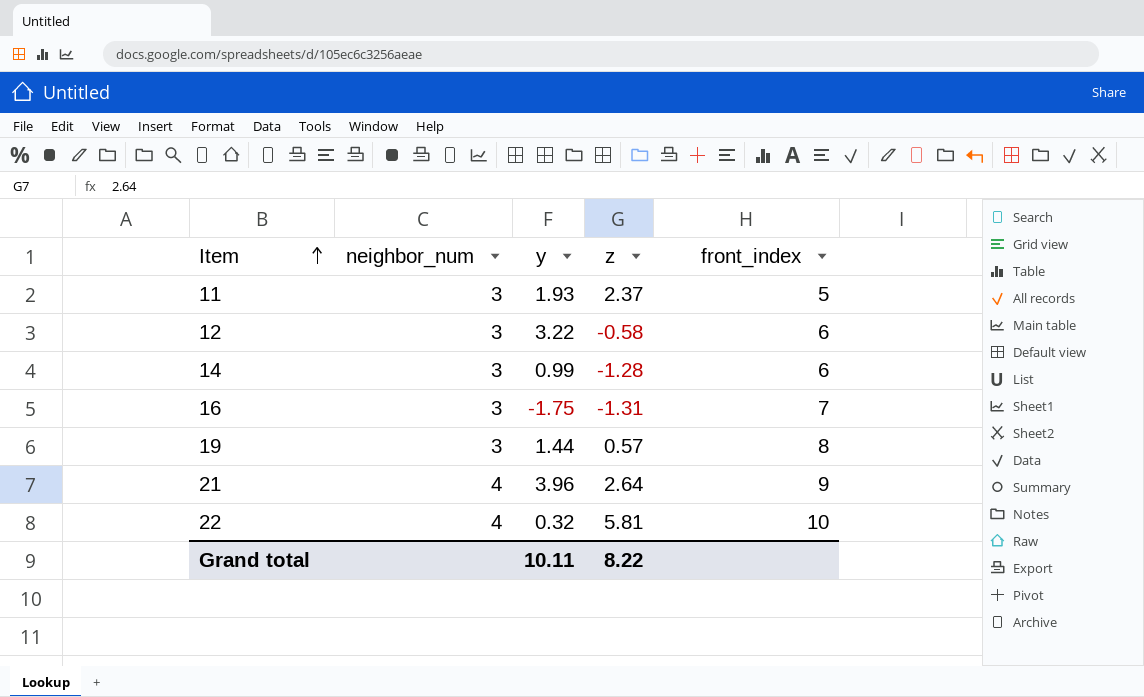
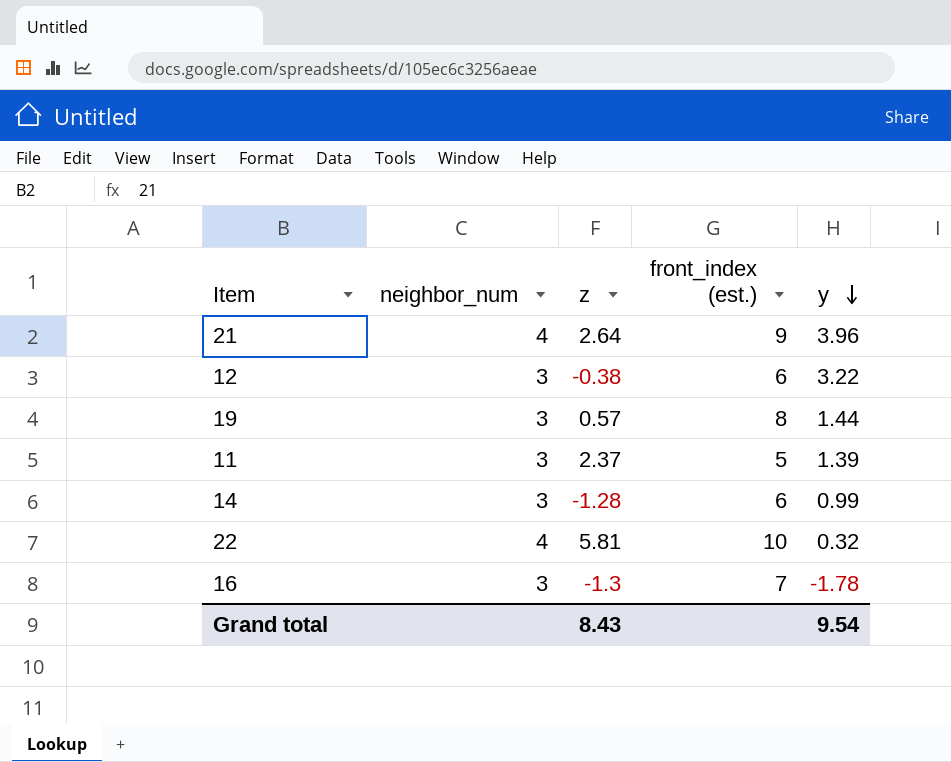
row order: Item ascending -> y descending
column name: front_index -> front_index (est.)
column y | position: 3 -> 5
12 | z: -0.58 -> -0.38
11 | y: 1.93 -> 1.39
16 | z: -1.31 -> -1.3
16 | y: -1.75 -> -1.78
Grand total | z: 8.22 -> 8.43
Grand total | y: 10.11 -> 9.54

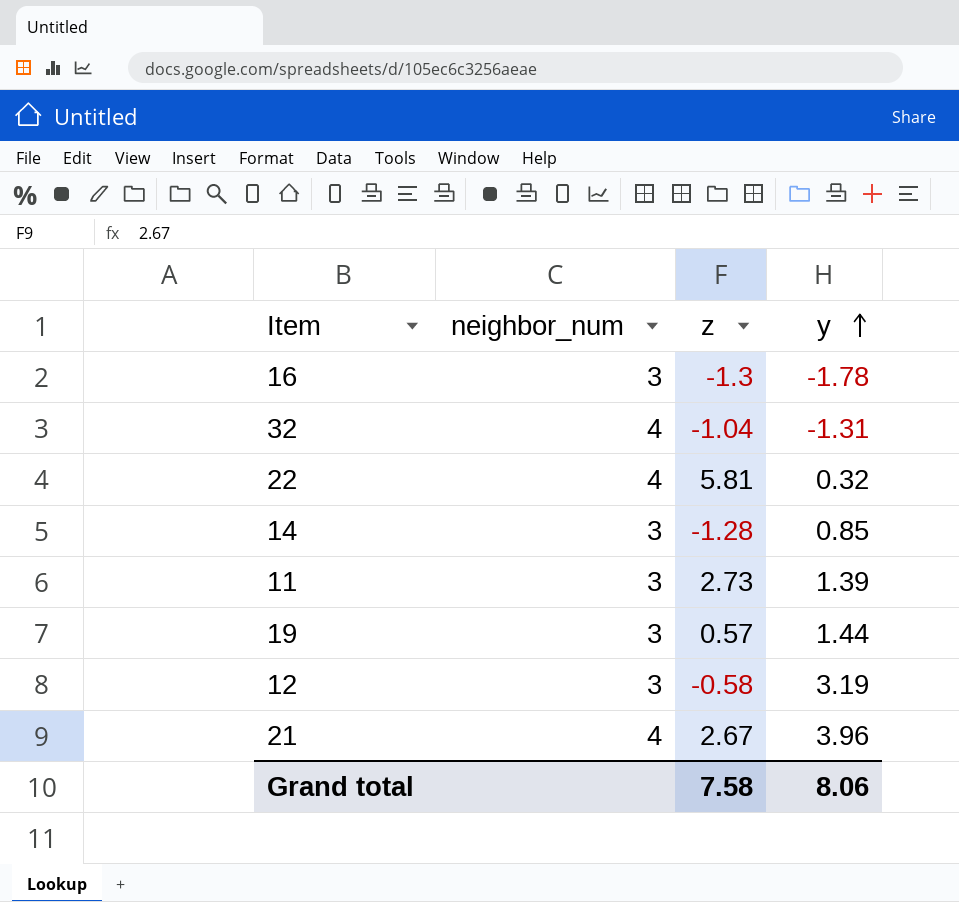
row order: y descending -> y ascending
column front_index (est.) | position: 4 -> none
row 32: none -> 4 | -1.04 | -1.31
14 | y: 0.99 -> 0.85
11 | z: 2.37 -> 2.73
12 | z: -0.38 -> -0.58
12 | y: 3.22 -> 3.19
21 | z: 2.64 -> 2.67
Grand total | z: 8.43 -> 7.58
Grand total | y: 9.54 -> 8.06

